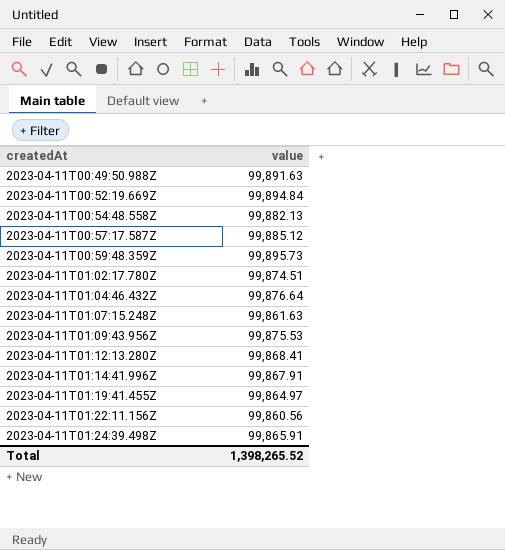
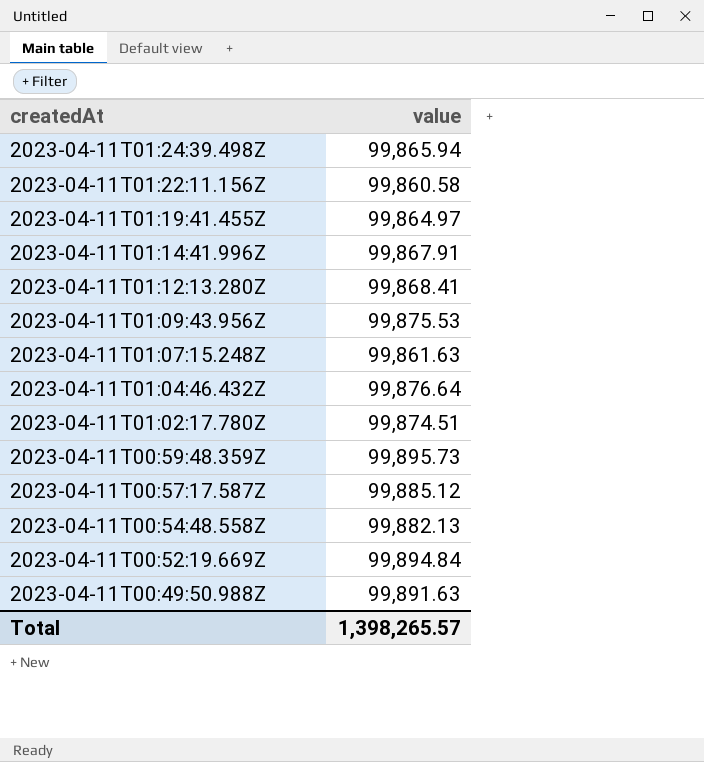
row order: createdAt ascending -> createdAt descending
2023-04-11T01:24:39.498Z | value: 99,865.91 -> 99,865.94
2023-04-11T01:22:11.156Z | value: 99,860.56 -> 99,860.58
Total | value: 1,398,265.52 -> 1,398,265.57

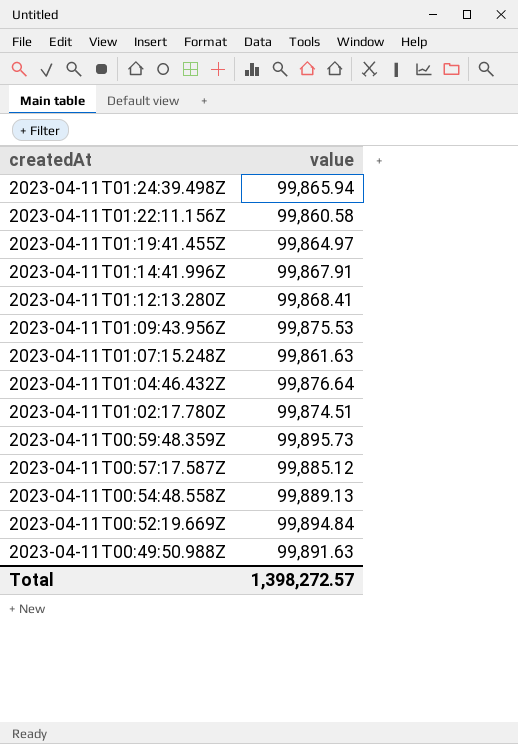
2023-04-11T00:54:48.558Z | value: 99,882.13 -> 99,889.13
Total | value: 1,398,265.57 -> 1,398,272.57

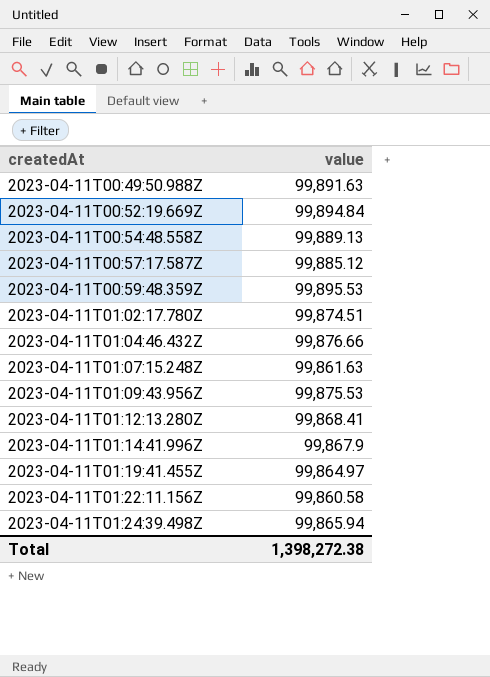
row order: createdAt descending -> createdAt ascending
2023-04-11T00:59:48.359Z | value: 99,895.73 -> 99,895.53
2023-04-11T01:04:46.432Z | value: 99,876.64 -> 99,876.66
2023-04-11T01:14:41.996Z | value: 99,867.91 -> 99,867.9
Total | value: 1,398,272.57 -> 1,398,272.38

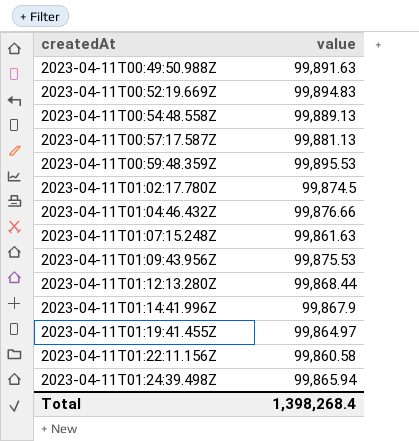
2023-04-11T00:52:19.669Z | value: 99,894.84 -> 99,894.83
2023-04-11T00:57:17.587Z | value: 99,885.12 -> 99,881.13
2023-04-11T01:02:17.780Z | value: 99,874.51 -> 99,874.5
2023-04-11T01:12:13.280Z | value: 99,868.41 -> 99,868.44
Total | value: 1,398,272.38 -> 1,398,268.4

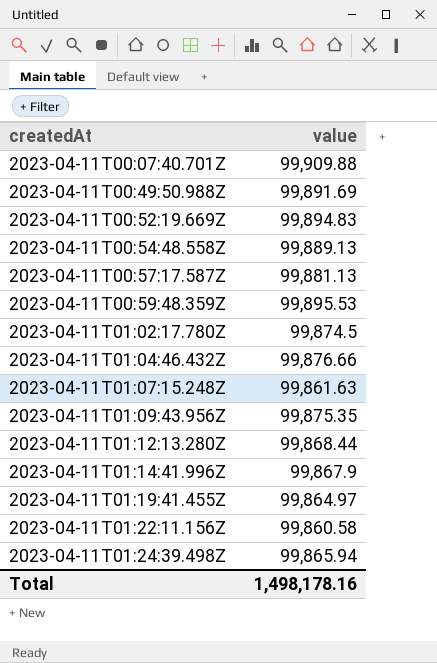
row 2023-04-11T00:07:40.701Z: none -> 99,909.88
2023-04-11T00:49:50.988Z | value: 99,891.63 -> 99,891.69
2023-04-11T01:09:43.956Z | value: 99,875.53 -> 99,875.35
Total | value: 1,398,268.4 -> 1,498,178.16

